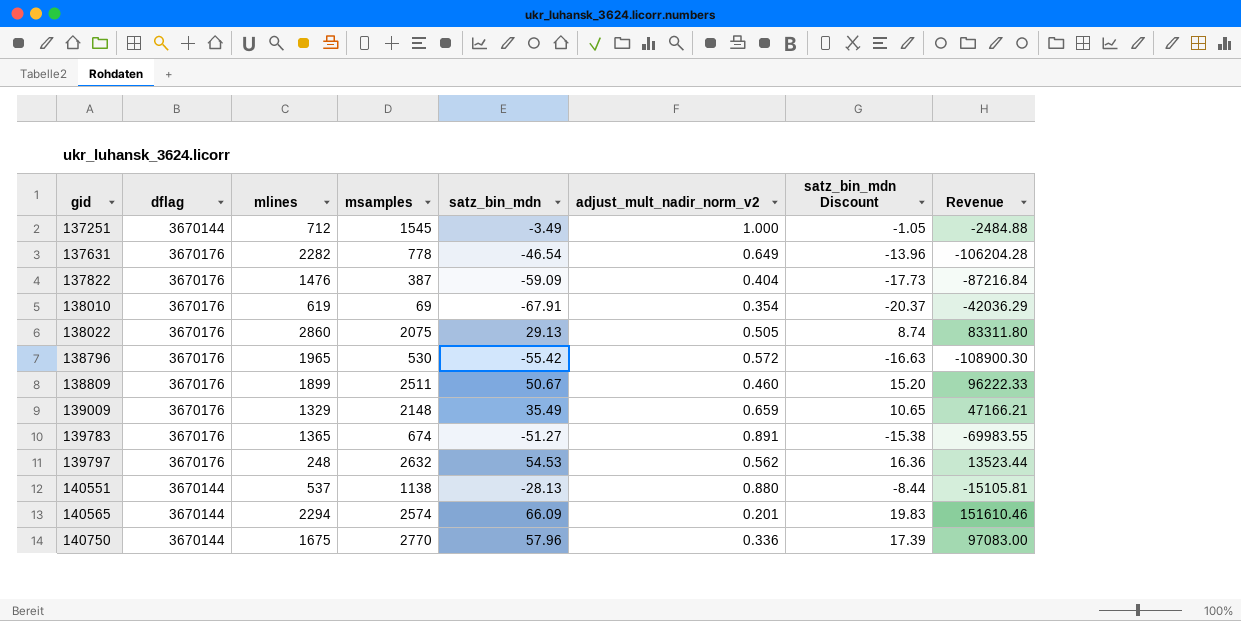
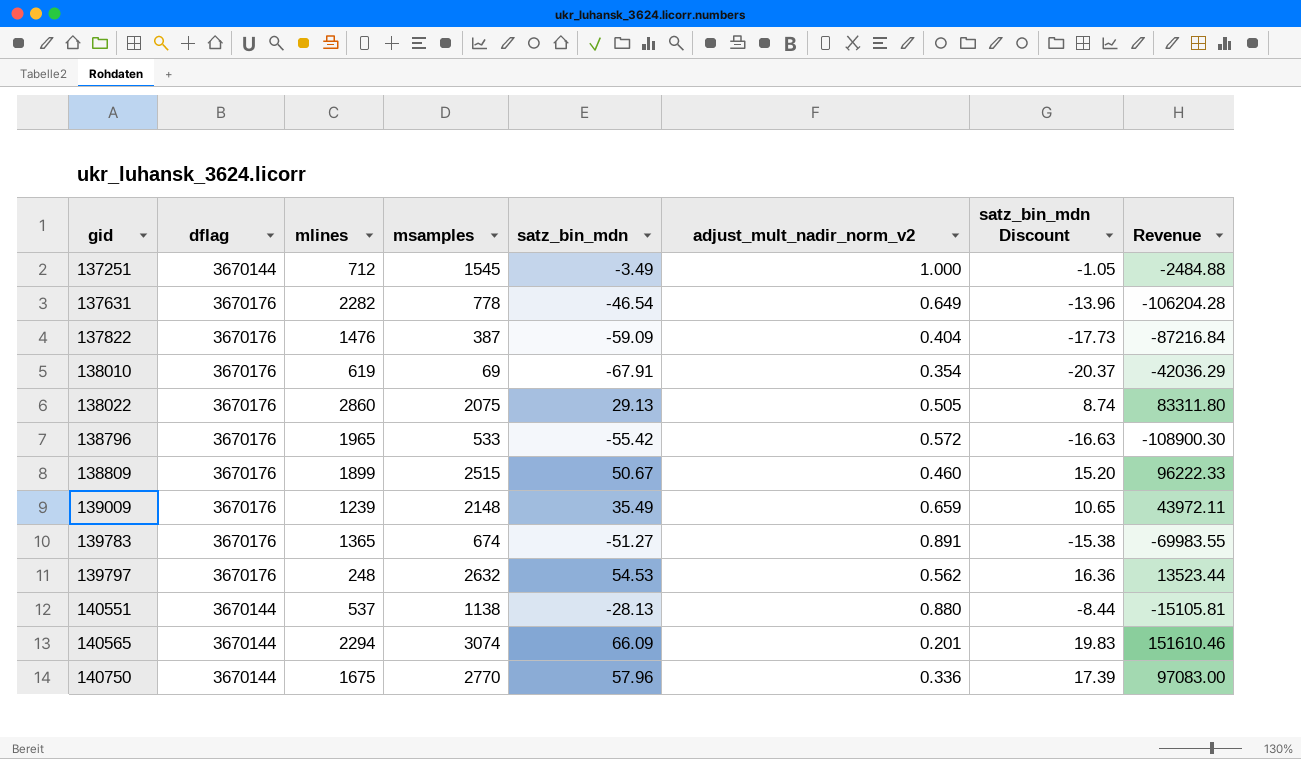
138796 | msamples: 530 -> 533
138809 | msamples: 2511 -> 2515
139009 | mlines: 1329 -> 1239
139009 | Revenue: 47166.21 -> 43972.11
140565 | msamples: 2574 -> 3074

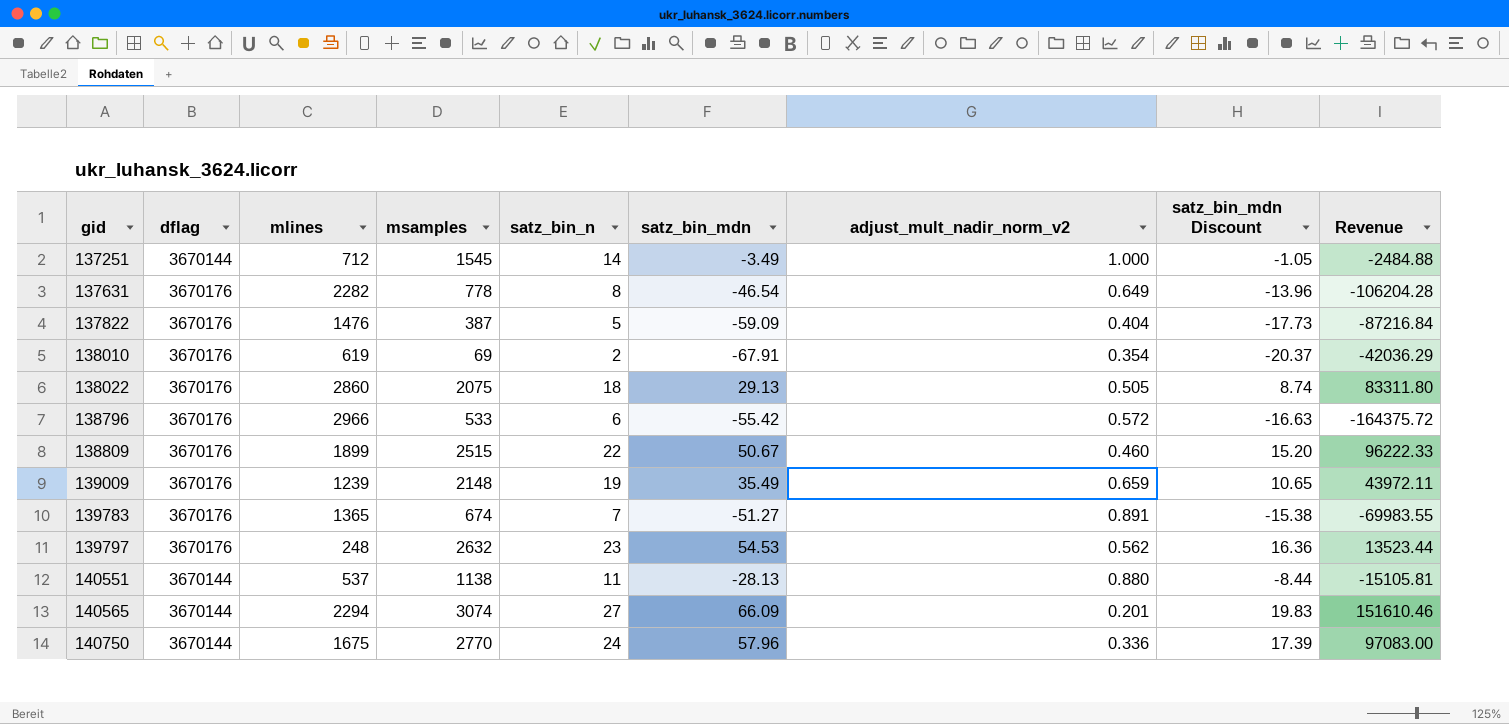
column satz_bin_n | position: none -> 5
138796 | mlines: 1965 -> 2966
138796 | Revenue: -108900.30 -> -164375.72

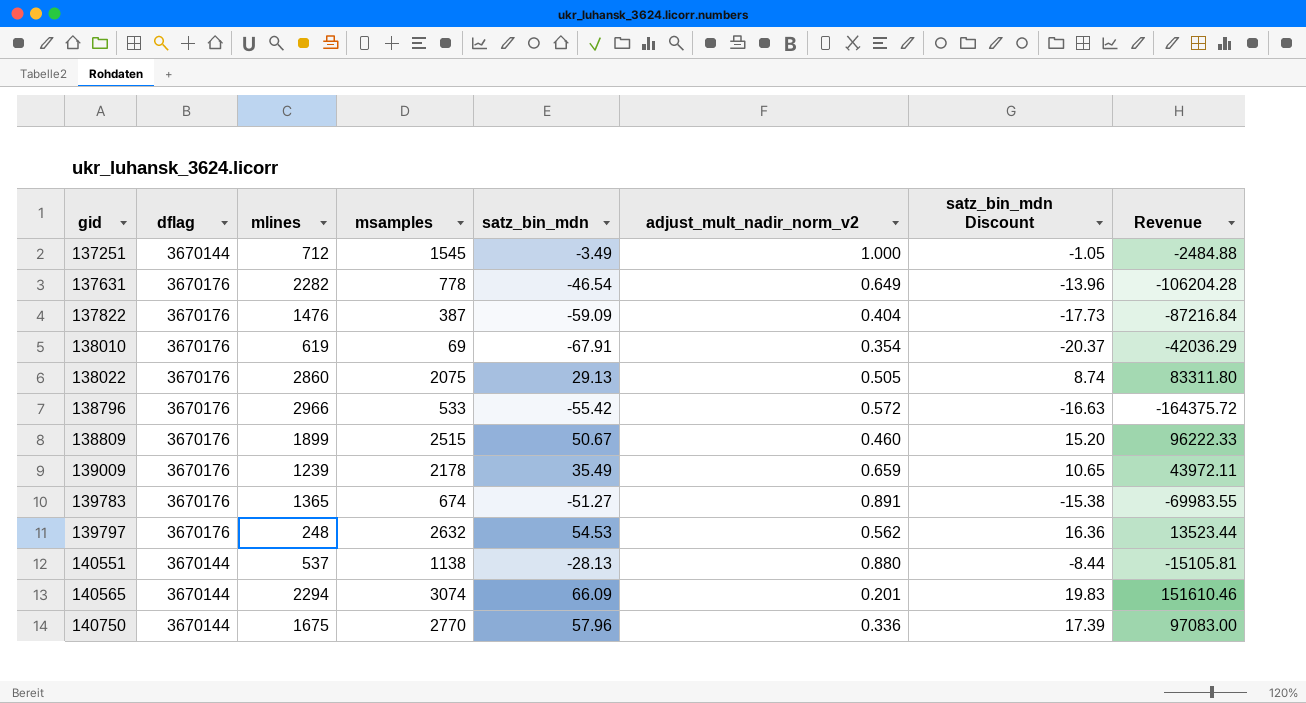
column satz_bin_n | position: 5 -> none
139009 | msamples: 2148 -> 2178

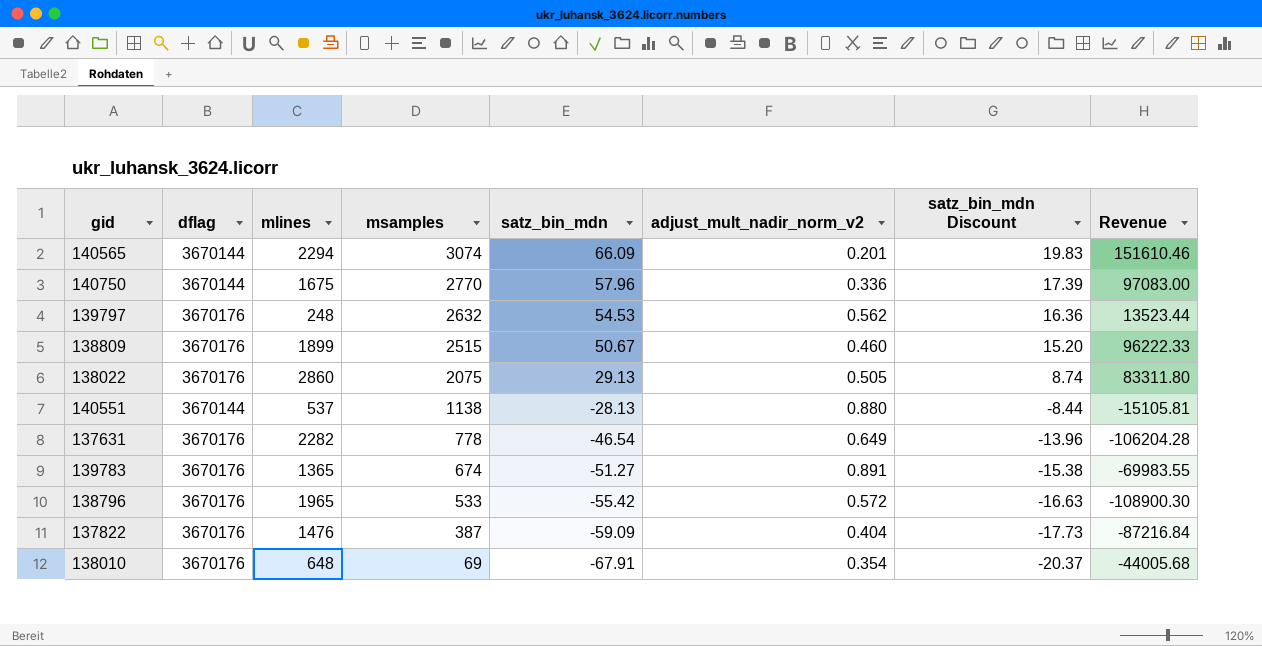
row order: gid ascending -> msamples descending
row 137251: 3670144 | 712 | 1545 | -3.49 | 1.000 | -1.05 | -2484.88 -> none
row 139009: 3670176 | 1239 | 2178 | 35.49 | 0.659 | 10.65 | 43972.11 -> none
138796 | mlines: 2966 -> 1965
138796 | Revenue: -164375.72 -> -108900.30
138010 | mlines: 619 -> 648
138010 | Revenue: -42036.29 -> -44005.68

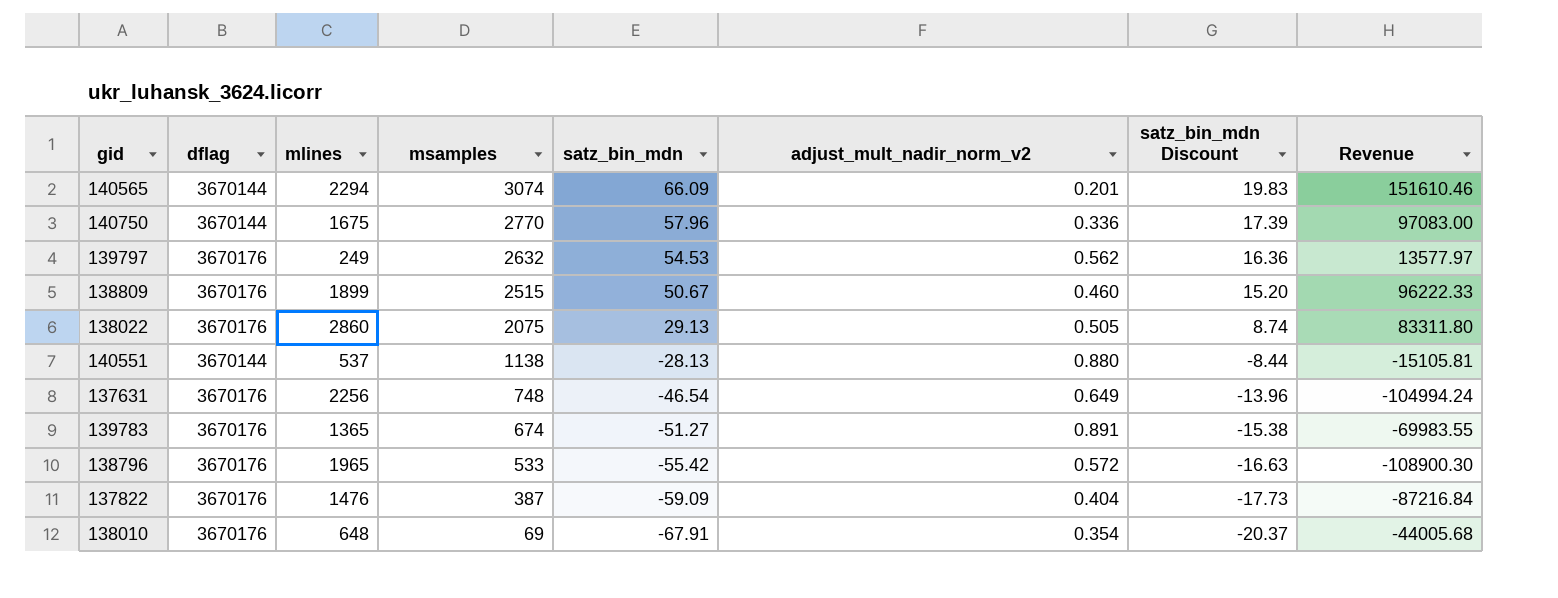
139797 | mlines: 248 -> 249
139797 | Revenue: 13523.44 -> 13577.97
137631 | mlines: 2282 -> 2256
137631 | msamples: 778 -> 748
137631 | Revenue: -106204.28 -> -104994.24

